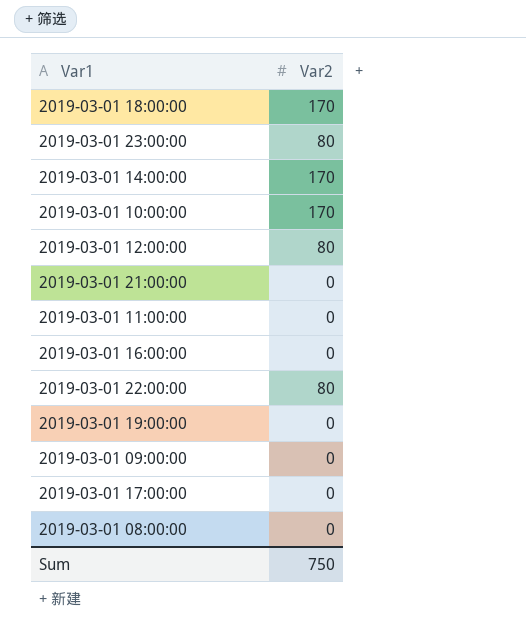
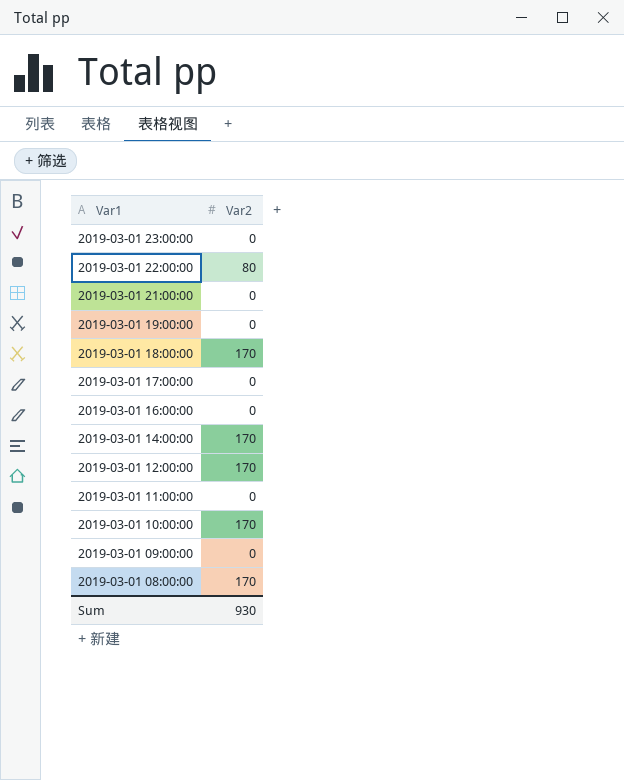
row order: none -> Var1 descending
2019-03-01 23:00:00 | Var2: 80 -> 0
2019-03-01 12:00:00 | Var2: 80 -> 170
2019-03-01 08:00:00 | Var2: 0 -> 170
Sum | Var2: 750 -> 930

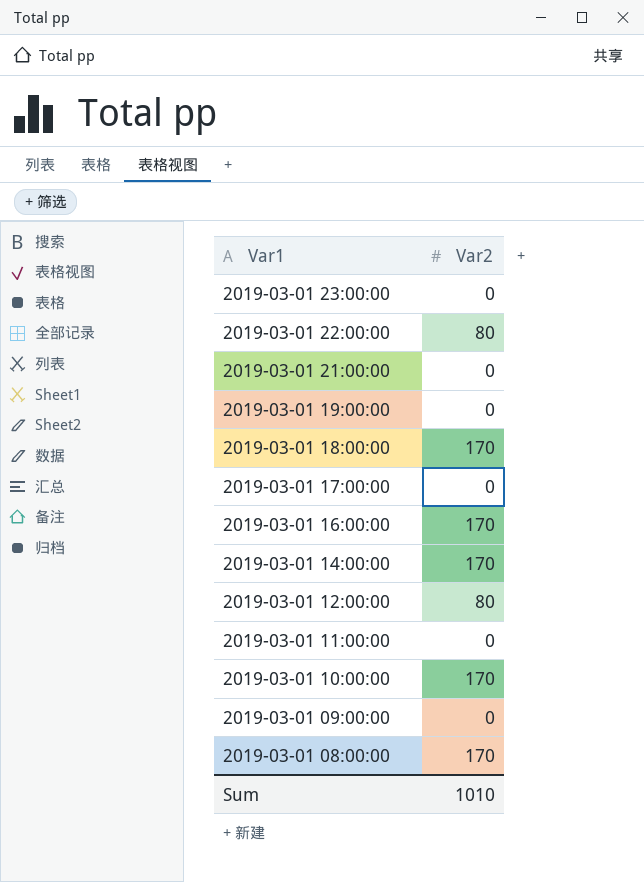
2019-03-01 16:00:00 | Var2: 0 -> 170
2019-03-01 12:00:00 | Var2: 170 -> 80
Sum | Var2: 930 -> 1010

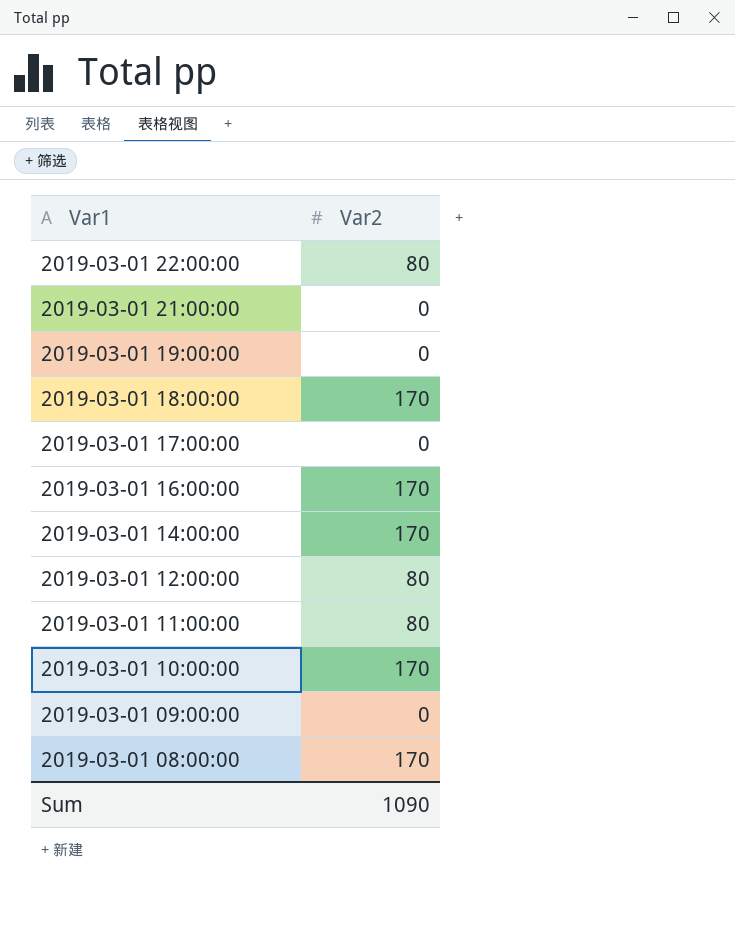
row 2019-03-01 23:00:00: 0 -> none
2019-03-01 11:00:00 | Var2: 0 -> 80
Sum | Var2: 1010 -> 1090

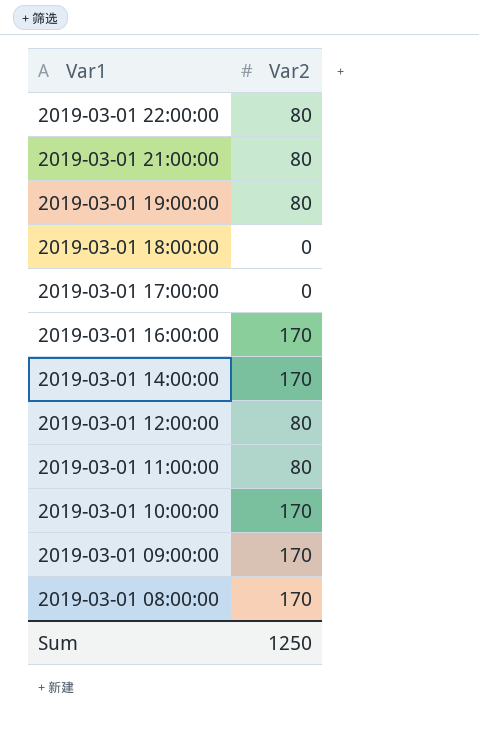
2019-03-01 21:00:00 | Var2: 0 -> 80
2019-03-01 19:00:00 | Var2: 0 -> 80
2019-03-01 18:00:00 | Var2: 170 -> 0
2019-03-01 09:00:00 | Var2: 0 -> 170
Sum | Var2: 1090 -> 1250

